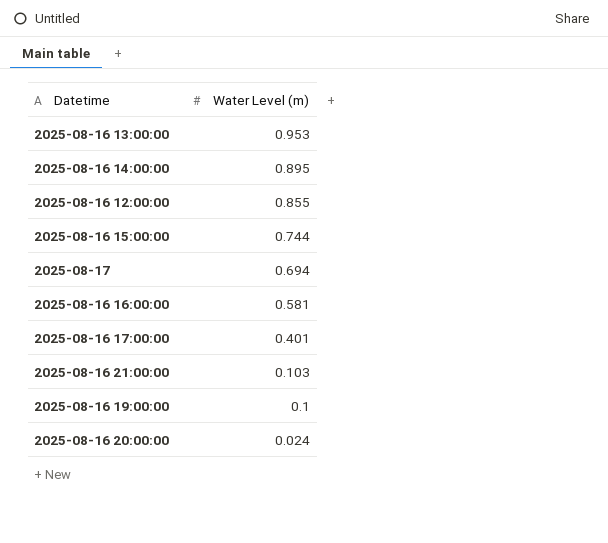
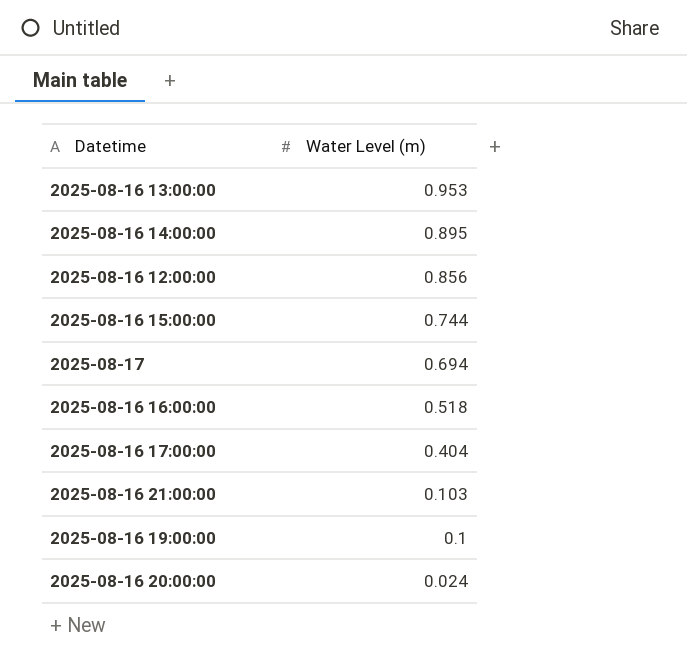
2025-08-16 12:00:00 | Water Level (m): 0.855 -> 0.856
2025-08-16 16:00:00 | Water Level (m): 0.581 -> 0.518
2025-08-16 17:00:00 | Water Level (m): 0.401 -> 0.404

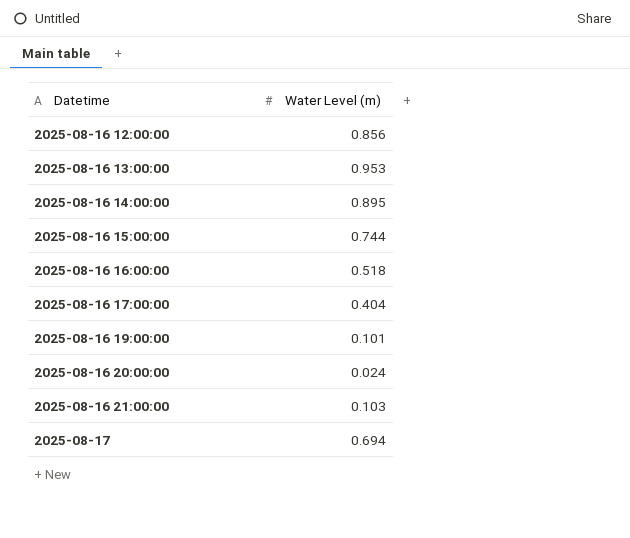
row order: Water Level (m) descending -> Datetime ascending
2025-08-16 19:00:00 | Water Level (m): 0.1 -> 0.101

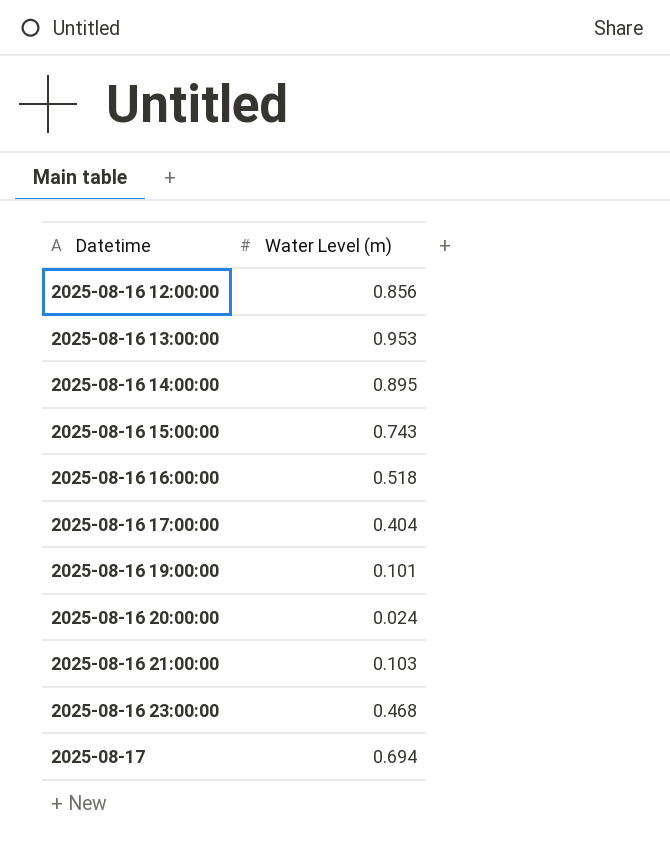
2025-08-16 15:00:00 | Water Level (m): 0.744 -> 0.743
row 2025-08-16 23:00:00: none -> 0.468

